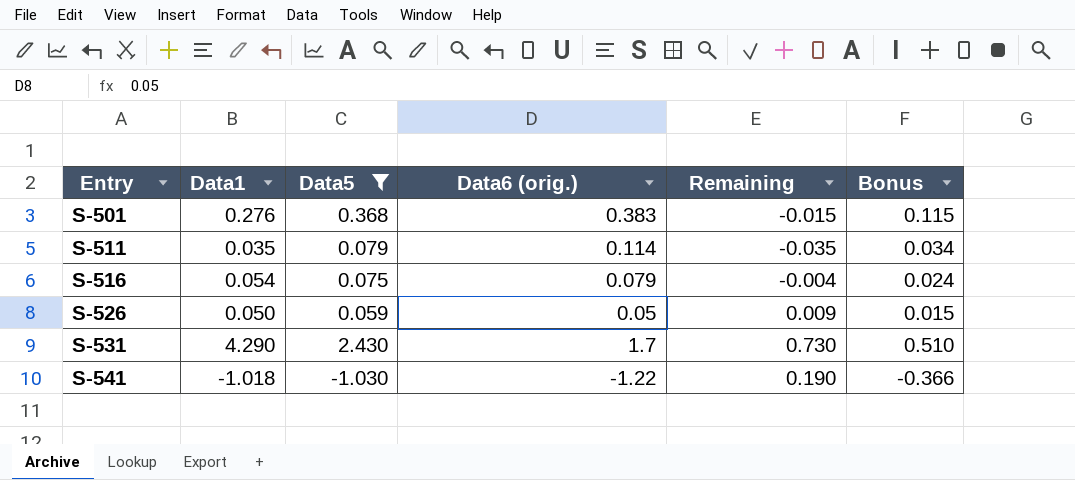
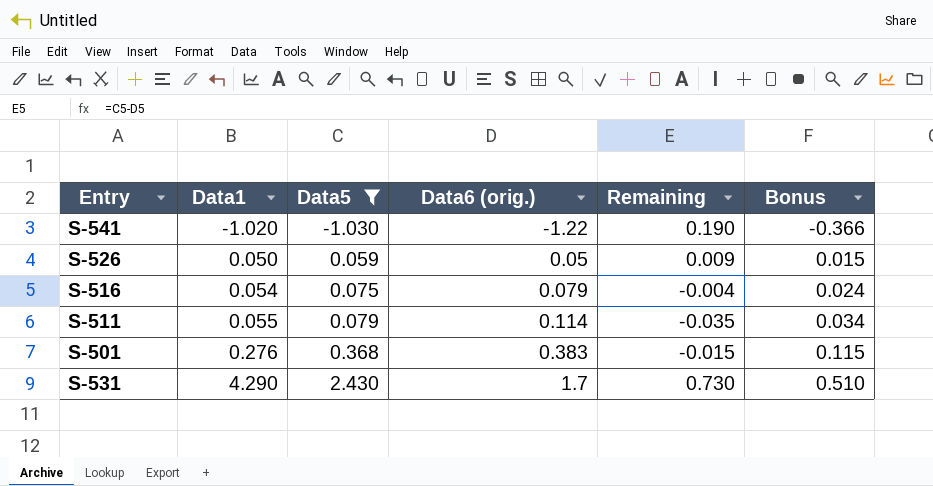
row order: Entry ascending -> Data1 ascending
S-541 | Data1: -1.018 -> -1.020
S-511 | Data1: 0.035 -> 0.055

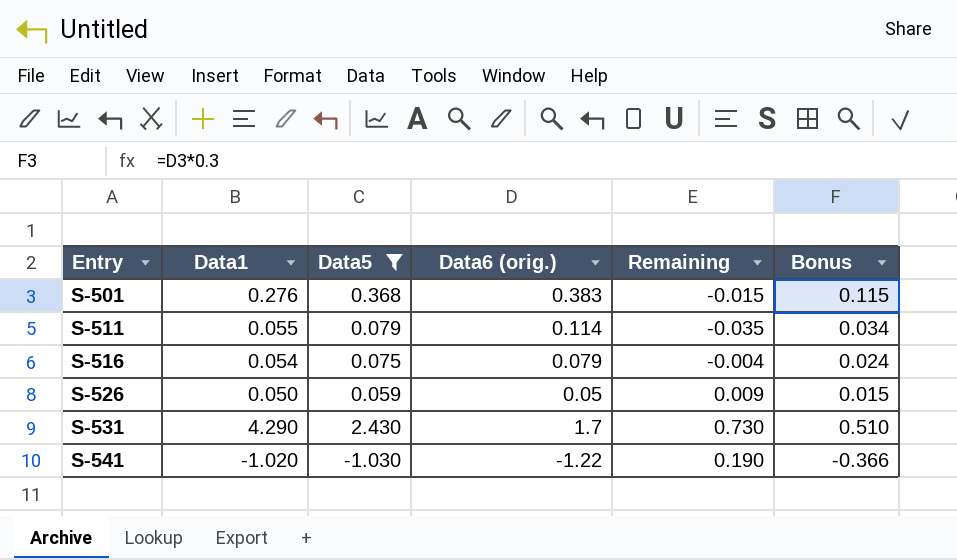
row order: Data1 ascending -> Entry ascending

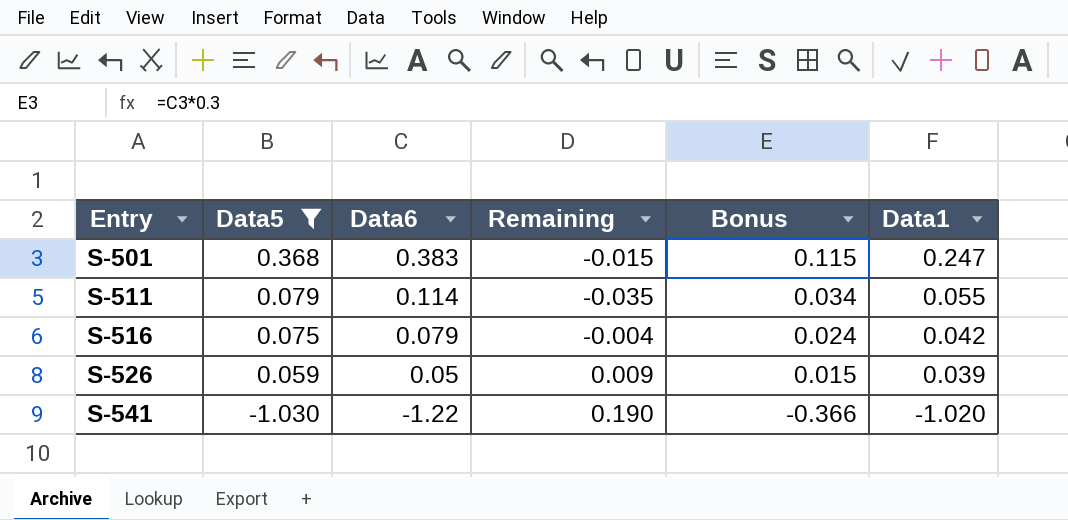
column name: Data6 (orig.) -> Data6
column Data1 | position: 2 -> 6
row S-531: 4.290 | 2.430 | 1.7 | 0.730 | 0.510 -> none
S-501 | Data1: 0.276 -> 0.247
S-516 | Data1: 0.054 -> 0.042
S-526 | Data1: 0.050 -> 0.039

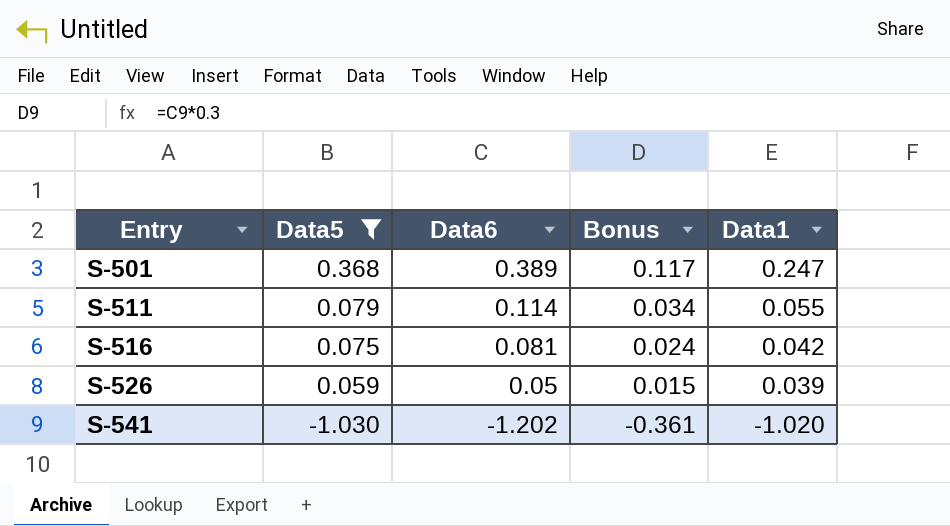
column Remaining | formula: [Data5] - [Data6] -> none
S-501 | Data6: 0.383 -> 0.389
S-501 | Bonus: 0.115 -> 0.117
S-516 | Data6: 0.079 -> 0.081
S-541 | Data6: -1.22 -> -1.202
S-541 | Bonus: -0.366 -> -0.361

